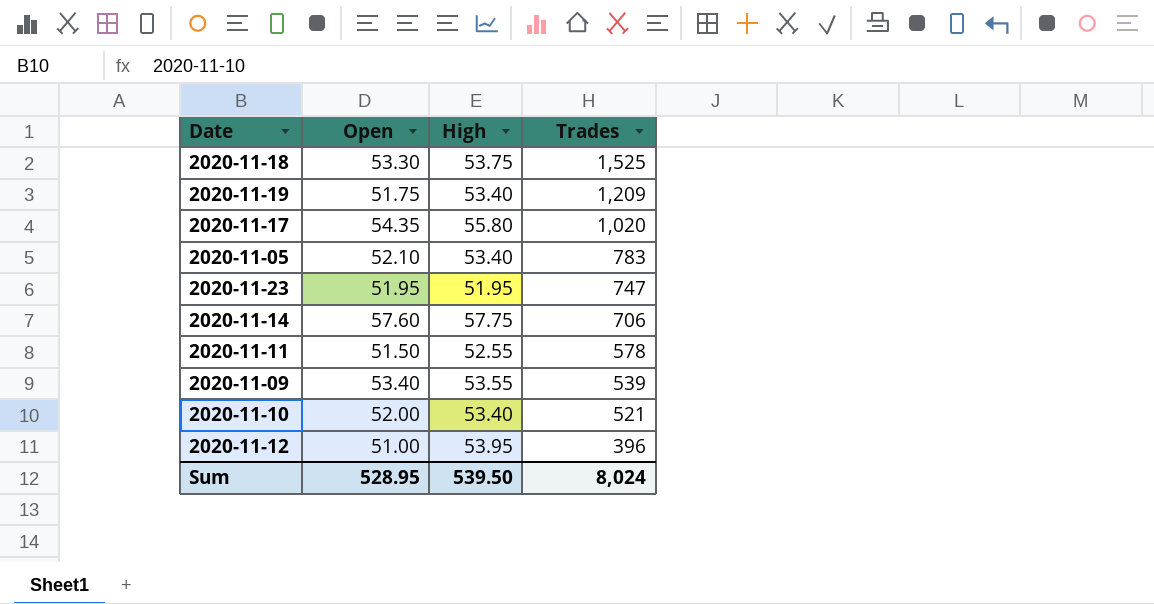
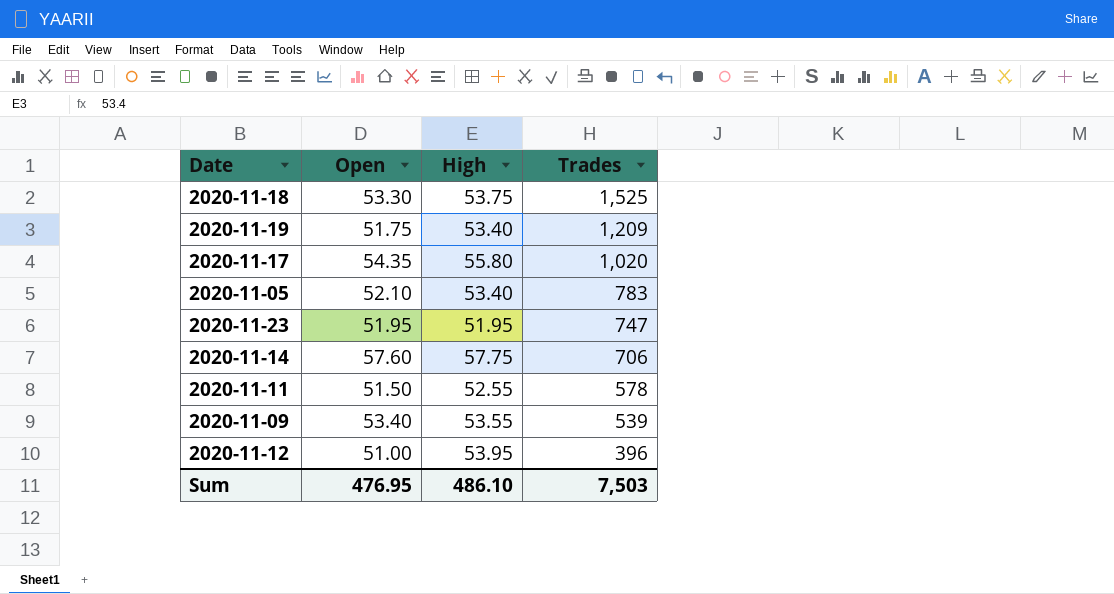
row 2020-11-10: 52.00 | 53.40 | 521 -> none
Sum | Open: 528.95 -> 476.95
Sum | High: 539.50 -> 486.10
Sum | Trades: 8,024 -> 7,503

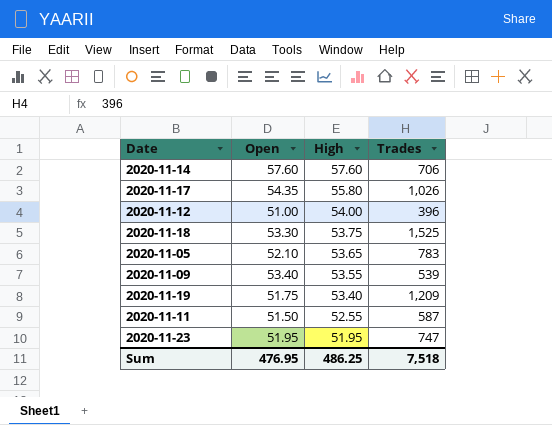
row order: Trades descending -> High descending
2020-11-14 | High: 57.75 -> 57.60
2020-11-17 | Trades: 1,020 -> 1,026
2020-11-12 | High: 53.95 -> 54.00
2020-11-05 | High: 53.40 -> 53.65
2020-11-11 | Trades: 578 -> 587
Sum | High: 486.10 -> 486.25
Sum | Trades: 7,503 -> 7,518

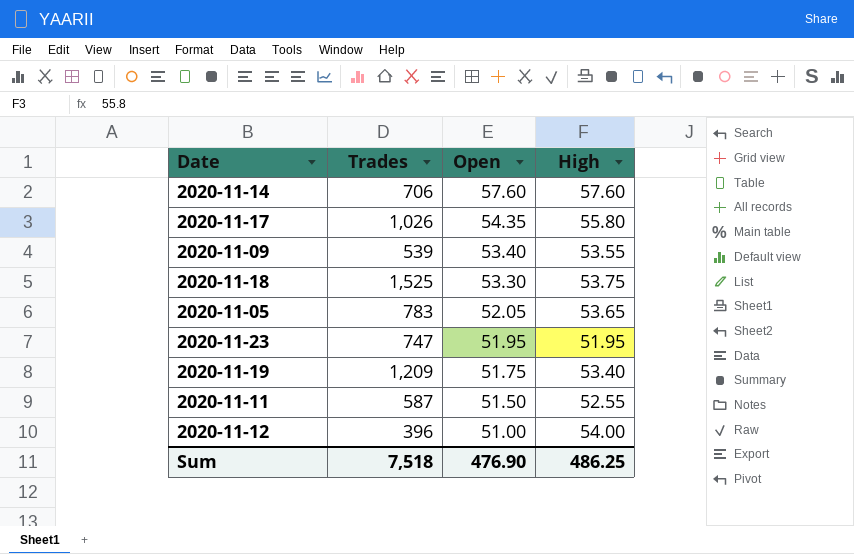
row order: High descending -> Open descending
column Trades | position: 4 -> 2
2020-11-05 | Open: 52.10 -> 52.05
Sum | Open: 476.95 -> 476.90

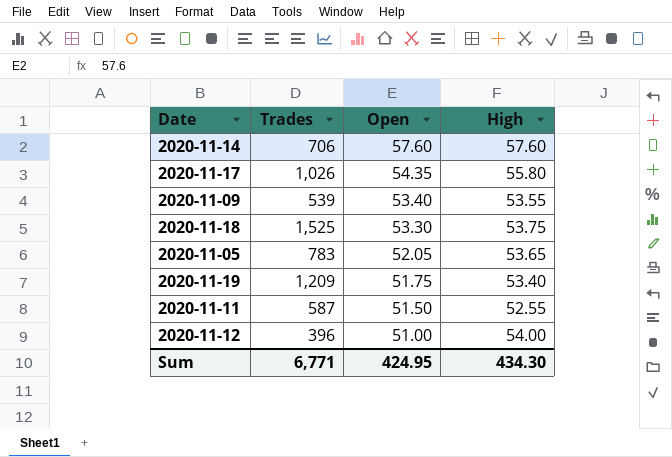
row 2020-11-23: 747 | 51.95 | 51.95 -> none
Sum | Trades: 7,518 -> 6,771
Sum | Open: 476.90 -> 424.95
Sum | High: 486.25 -> 434.30

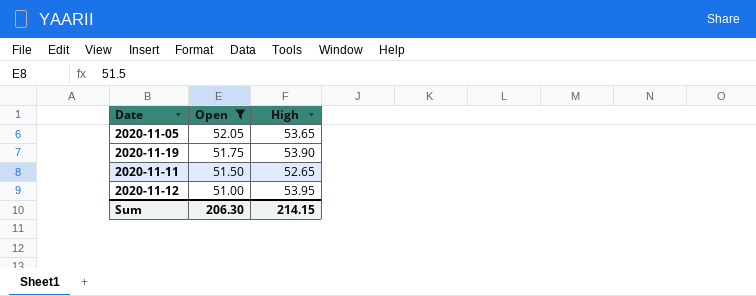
filter: none -> Open <= 52.05
column Trades | position: 2 -> none
2020-11-19 | High: 53.40 -> 53.90
2020-11-11 | High: 52.55 -> 52.65
2020-11-12 | High: 54.00 -> 53.95
Sum | Open: 424.95 -> 206.30
Sum | High: 434.30 -> 214.15

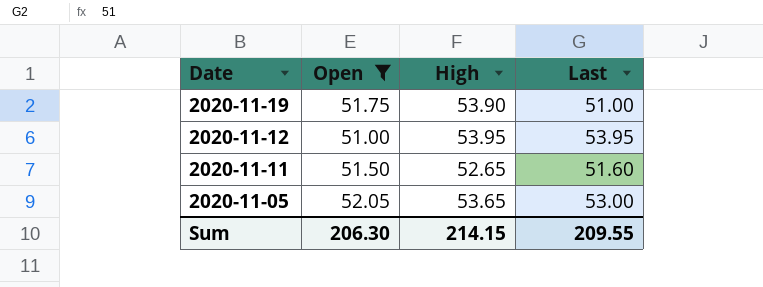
row order: Open descending -> Date descending
column Last | position: none -> 4

